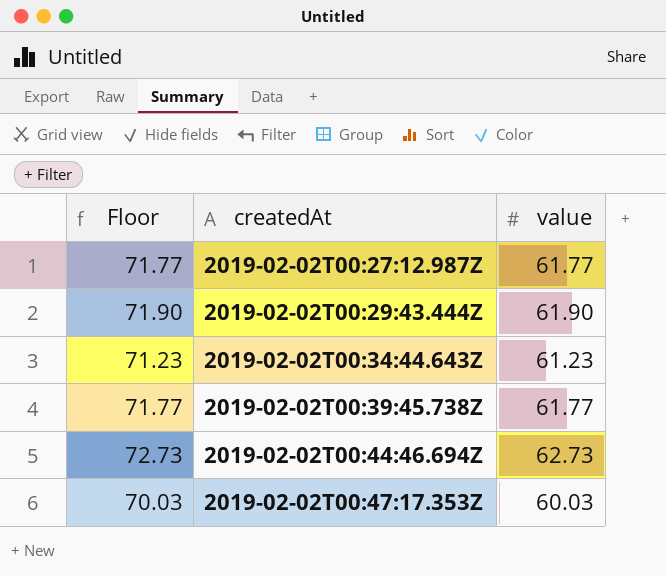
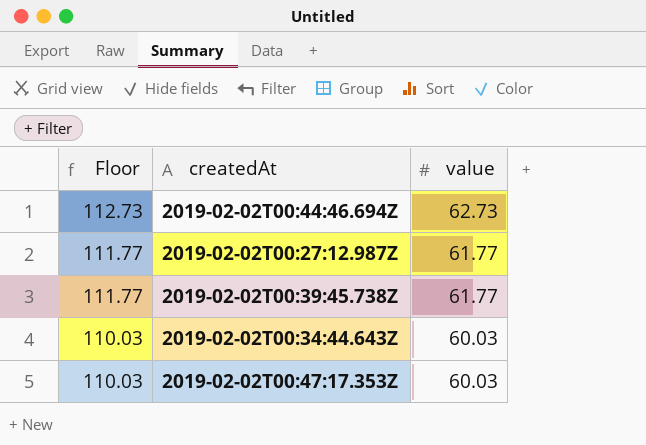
row order: createdAt ascending -> Floor descending
column Floor | formula: [value] + 10 -> [value] + 50
row 2019-02-02T00:29:43.444Z: 71.90 | 61.90 -> none
2019-02-02T00:34:44.643Z | value: 61.23 -> 60.03

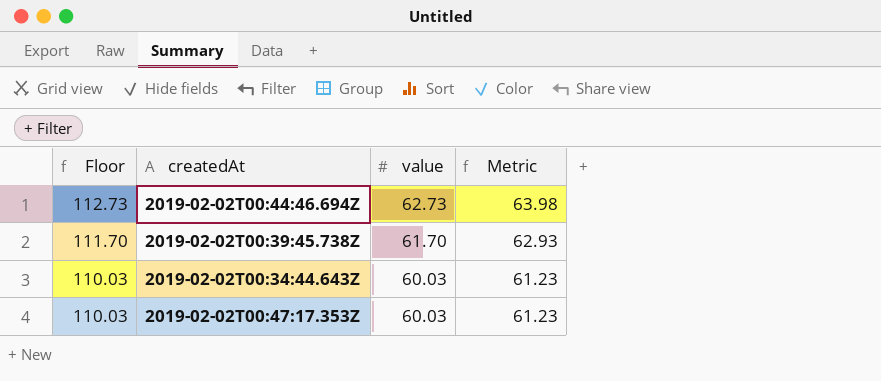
column Metric | formula: none -> [value] * 1.02
row 2019-02-02T00:27:12.987Z: 111.77 | 61.77 -> none
2019-02-02T00:39:45.738Z | Floor: 111.77 -> 111.70
2019-02-02T00:39:45.738Z | value: 61.77 -> 61.70

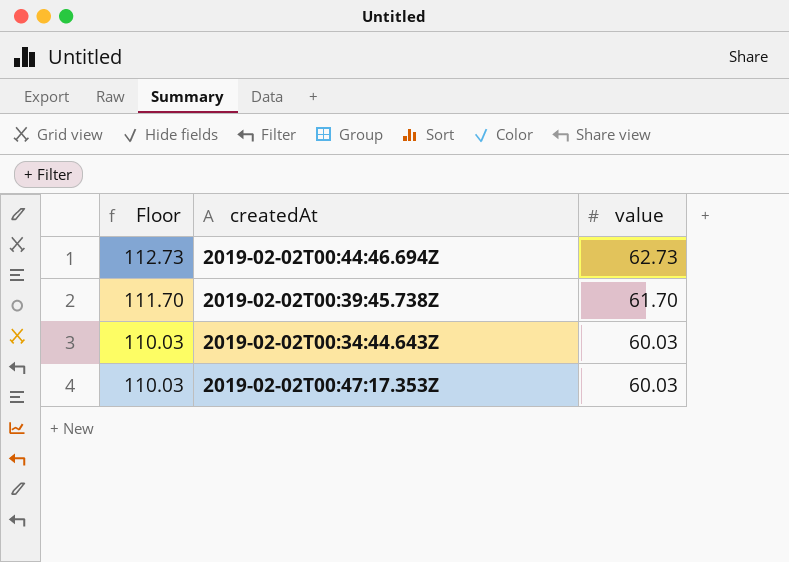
column Metric | formula: [value] * 1.02 -> none

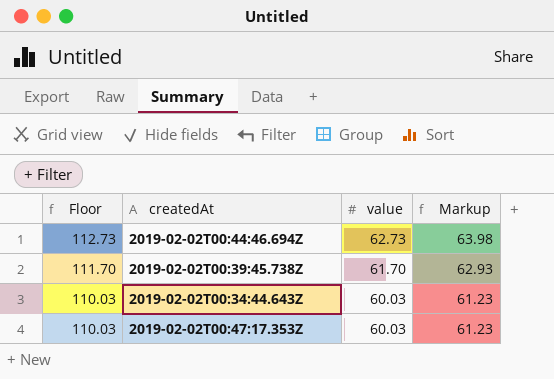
column Markup | formula: none -> [value] * 1.02

